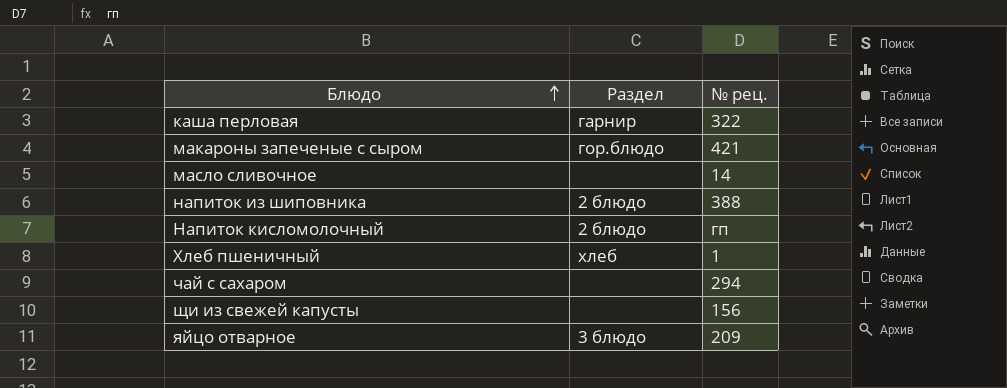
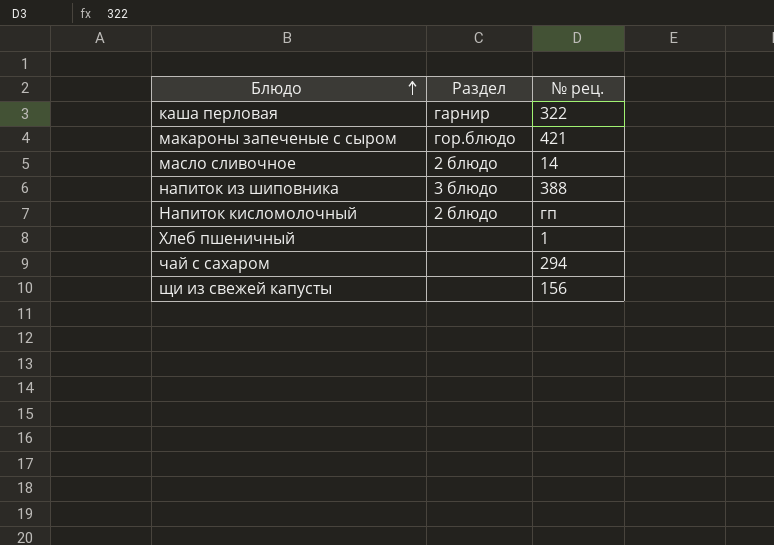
row яйцо отварное: 3 блюдо | 209 -> none
масло сливочное | Раздел: none -> 2 блюдо
напиток из шиповника | Раздел: 2 блюдо -> 3 блюдо
Хлеб пшеничный | Раздел: хлеб -> none

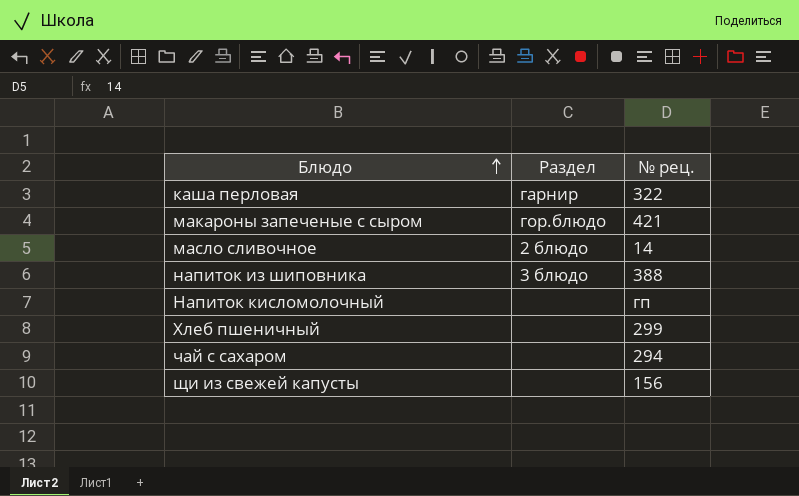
Напиток кисломолочный | Раздел: 2 блюдо -> none
Хлеб пшеничный | № рец.: 1 -> 299

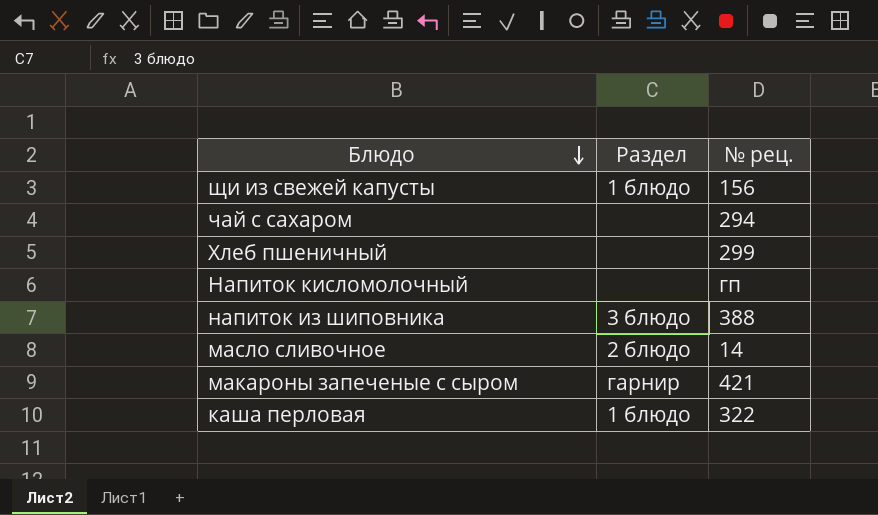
row order: Блюдо ascending -> Блюдо descending
щи из свежей капусты | Раздел: none -> 1 блюдо
макароны запеченые с сыром | Раздел: гор.блюдо -> гарнир
каша перловая | Раздел: гарнир -> 1 блюдо

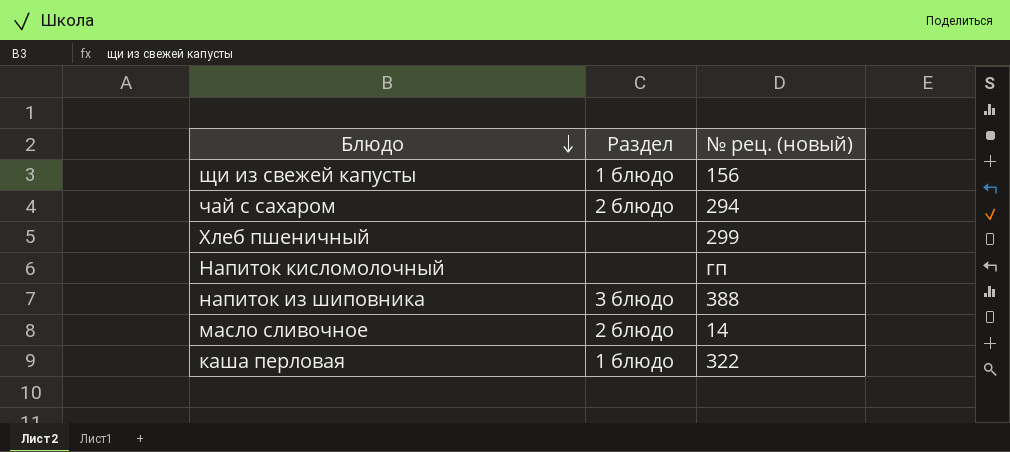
column name: № рец. -> № рец. (новый)
row макароны запеченые с сыром: гарнир | 421 -> none
чай с сахаром | Раздел: none -> 2 блюдо

